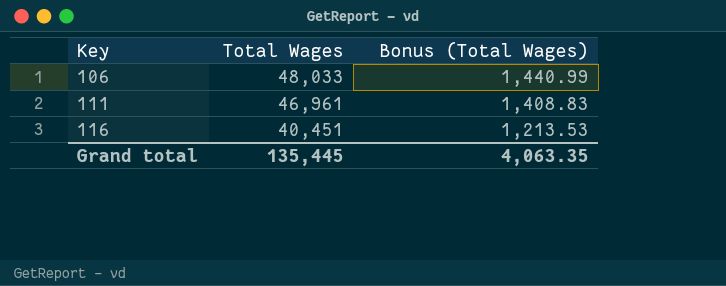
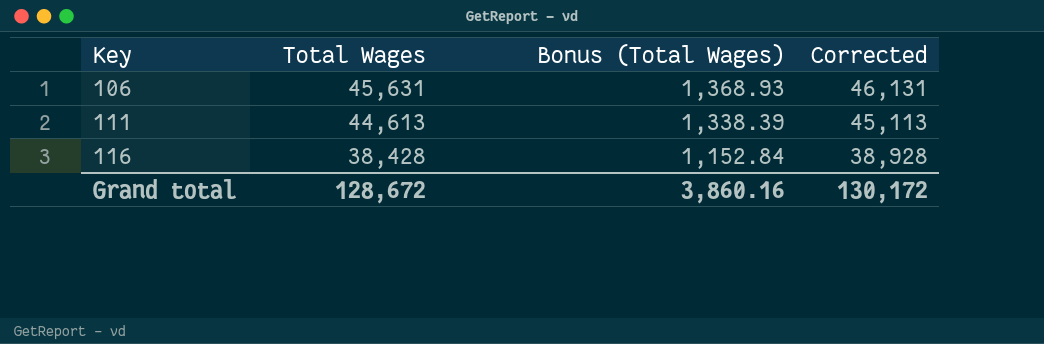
column Corrected | formula: none -> [Total Wages] + 500
106 | Total Wages: 48,033 -> 45,631
106 | Bonus (Total Wages): 1,440.99 -> 1,368.93
111 | Total Wages: 46,961 -> 44,613
111 | Bonus (Total Wages): 1,408.83 -> 1,338.39
116 | Total Wages: 40,451 -> 38,428
116 | Bonus (Total Wages): 1,213.53 -> 1,152.84
Grand total | Total Wages: 135,445 -> 128,672
Grand total | Bonus (Total Wages): 4,063.35 -> 3,860.16

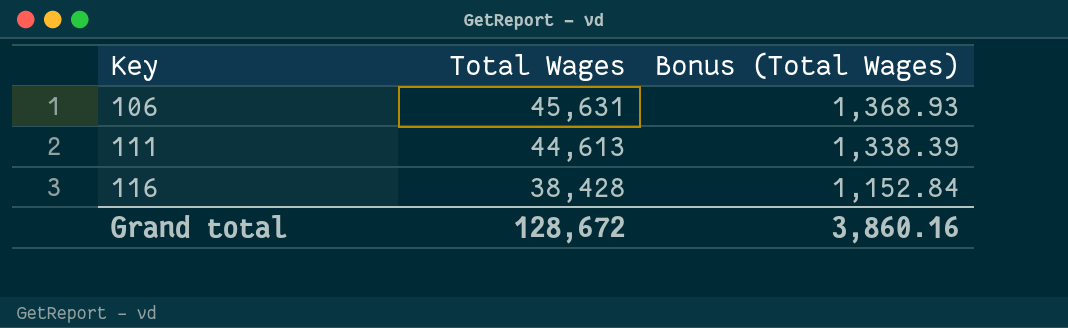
column Corrected | formula: [Total Wages] + 500 -> none

